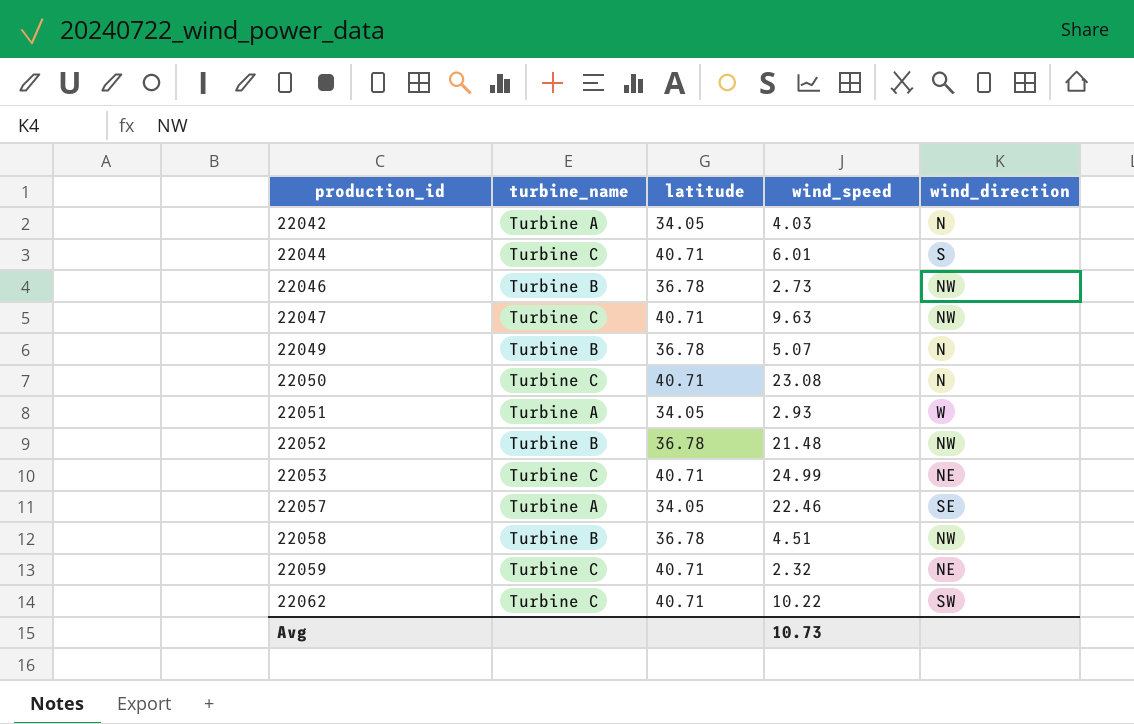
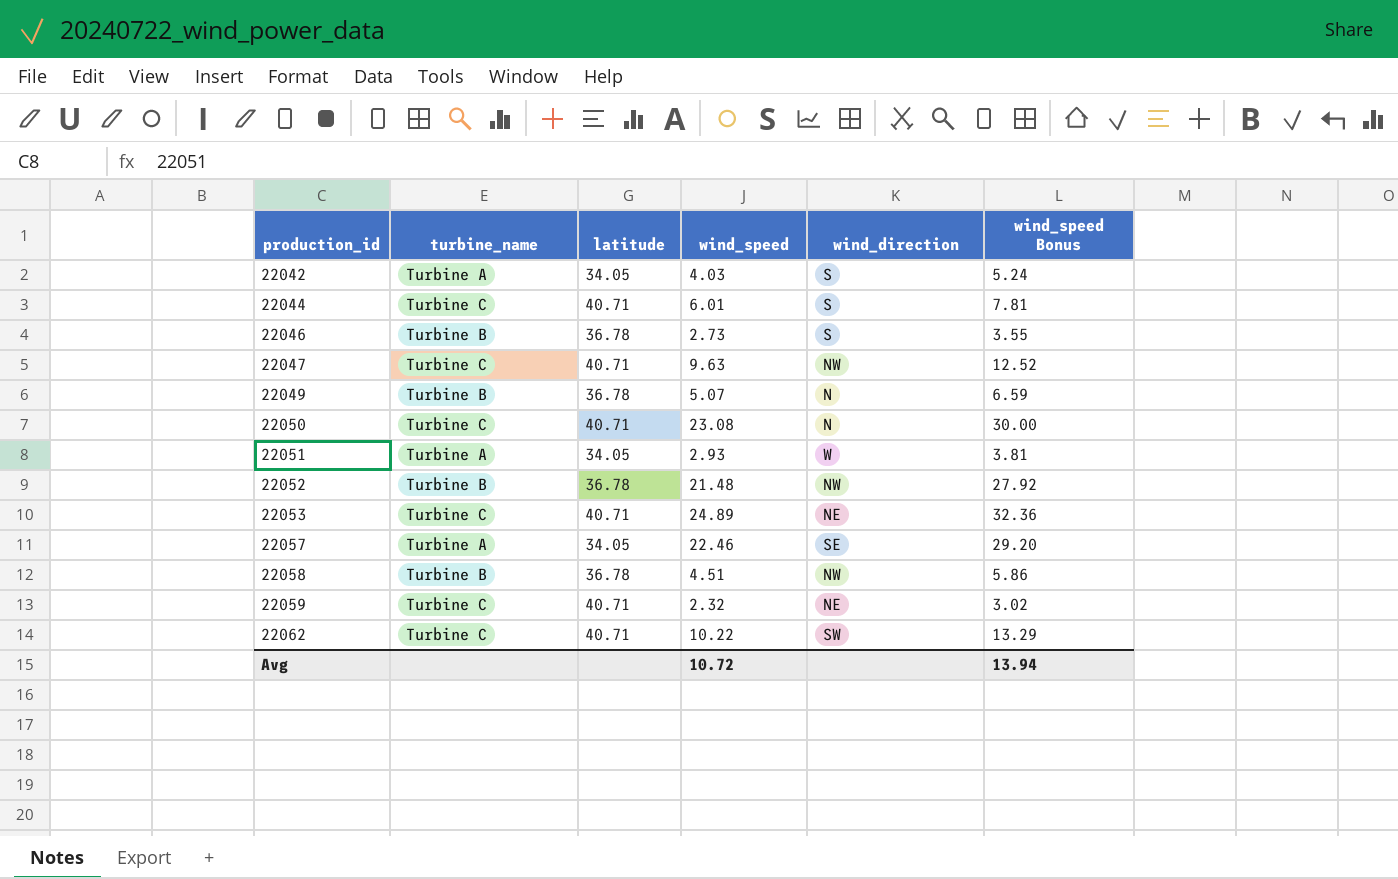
column wind_speed Bonus | formula: none -> [wind_speed] * 1.3
22042 | wind_direction: N -> S
22046 | wind_direction: NW -> S
22053 | wind_speed: 24.99 -> 24.89
Avg | wind_speed: 10.73 -> 10.72

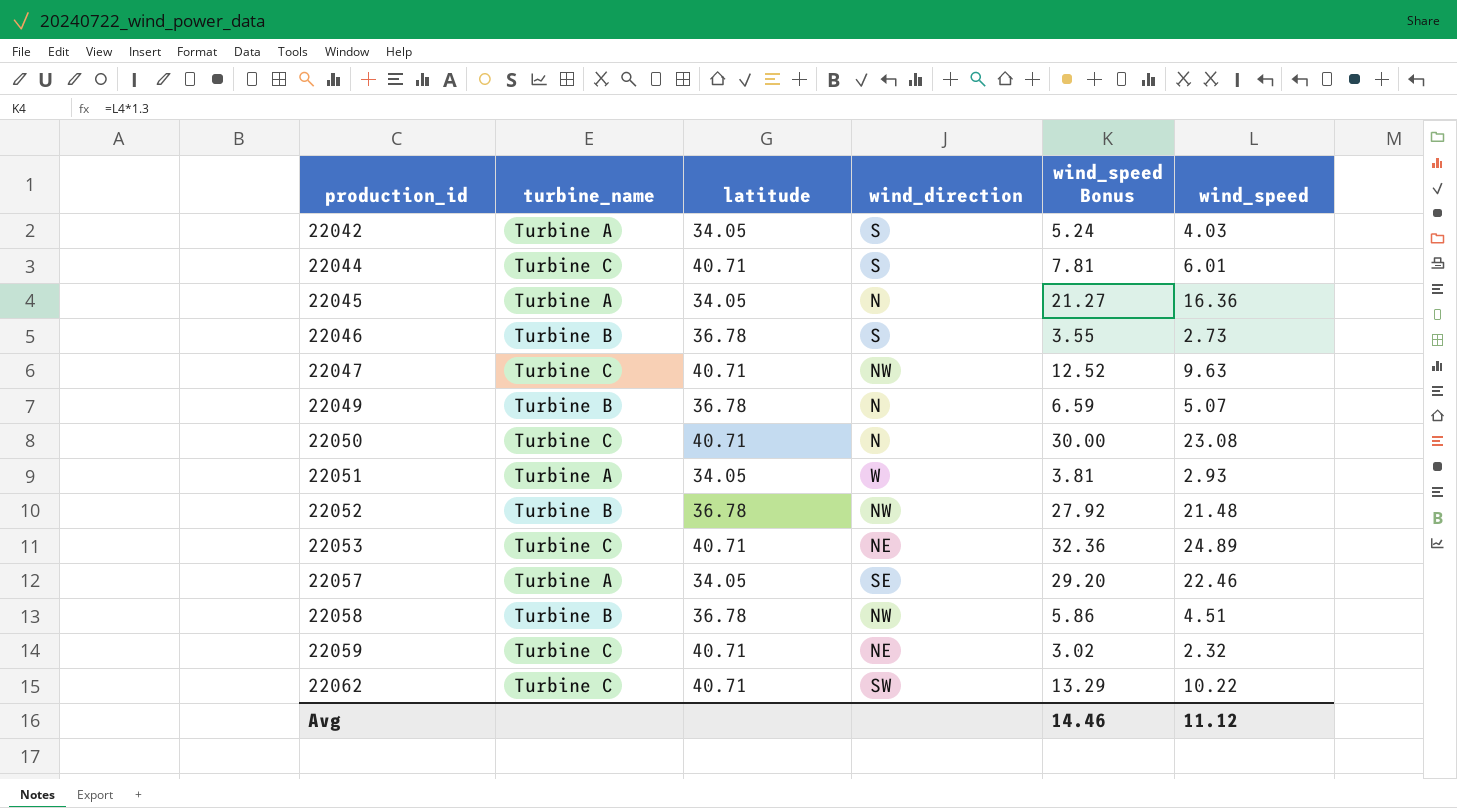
column wind_speed | position: 4 -> 6
row 22045: none -> Turbine A | 34.05 | N | 21.27 | 16.36
Avg | wind_speed Bonus: 13.94 -> 14.46
Avg | wind_speed: 10.72 -> 11.12

